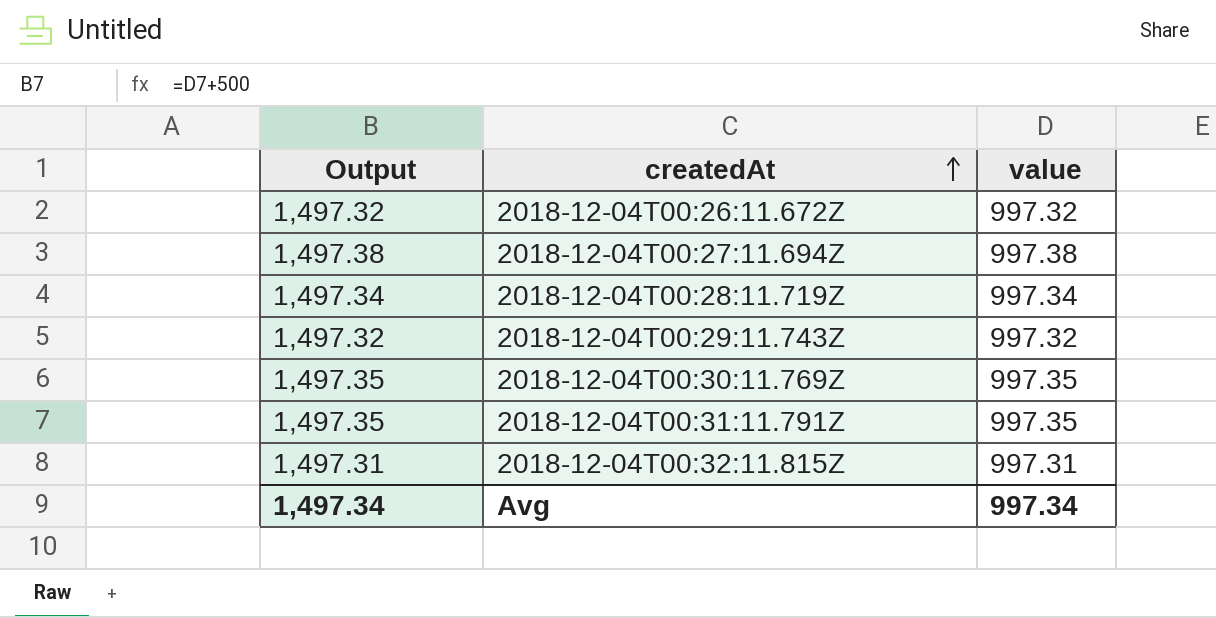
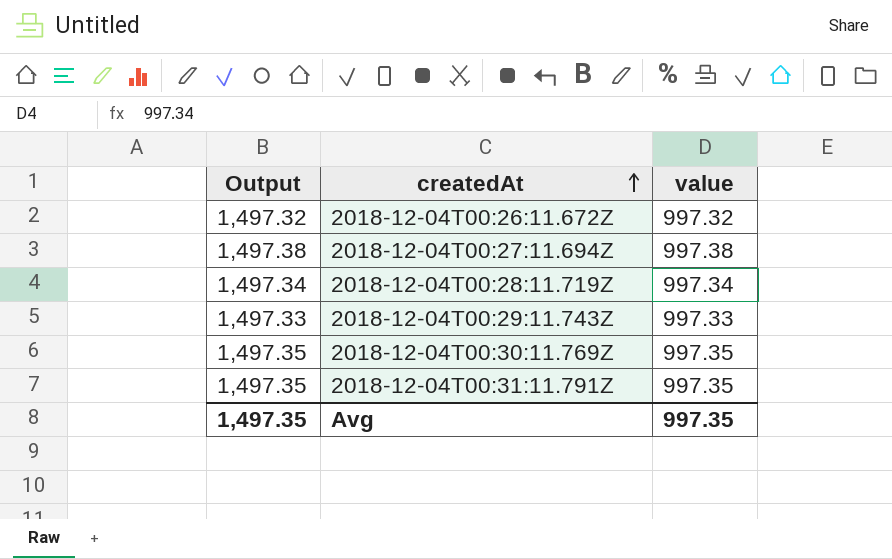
row 2018-12-04T00:32:11.815Z: 1,497.31 | 997.31 -> none
2018-12-04T00:29:11.743Z | Output: 1,497.32 -> 1,497.33
2018-12-04T00:29:11.743Z | value: 997.32 -> 997.33
Avg | Output: 1,497.34 -> 1,497.35
Avg | value: 997.34 -> 997.35

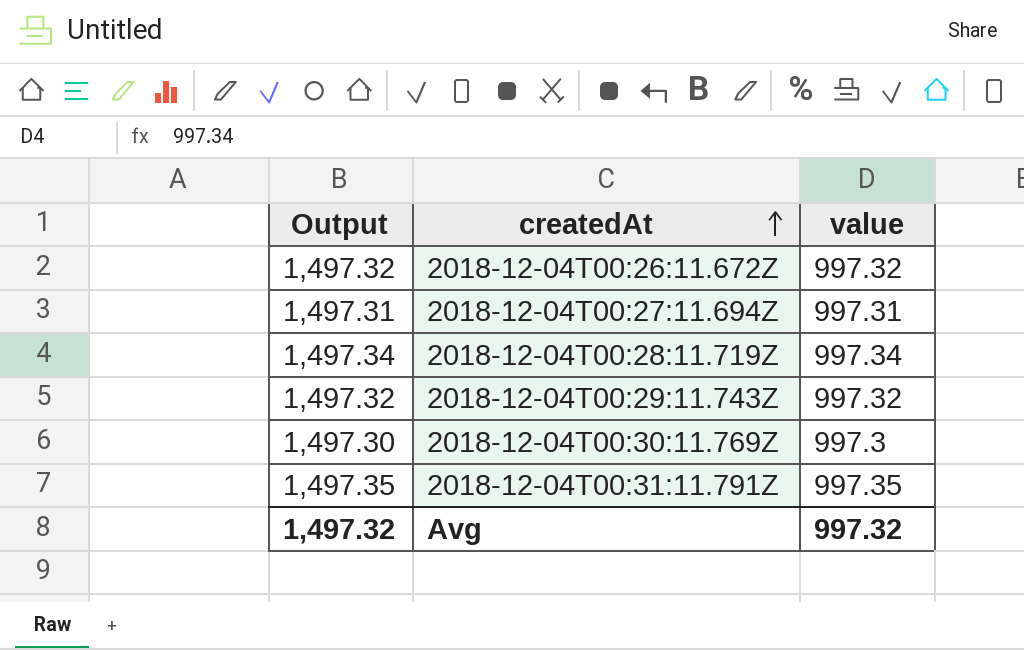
2018-12-04T00:27:11.694Z | Output: 1,497.38 -> 1,497.31
2018-12-04T00:27:11.694Z | value: 997.38 -> 997.31
2018-12-04T00:29:11.743Z | Output: 1,497.33 -> 1,497.32
2018-12-04T00:29:11.743Z | value: 997.33 -> 997.32
2018-12-04T00:30:11.769Z | Output: 1,497.35 -> 1,497.30
2018-12-04T00:30:11.769Z | value: 997.35 -> 997.3
Avg | Output: 1,497.35 -> 1,497.32
Avg | value: 997.35 -> 997.32

